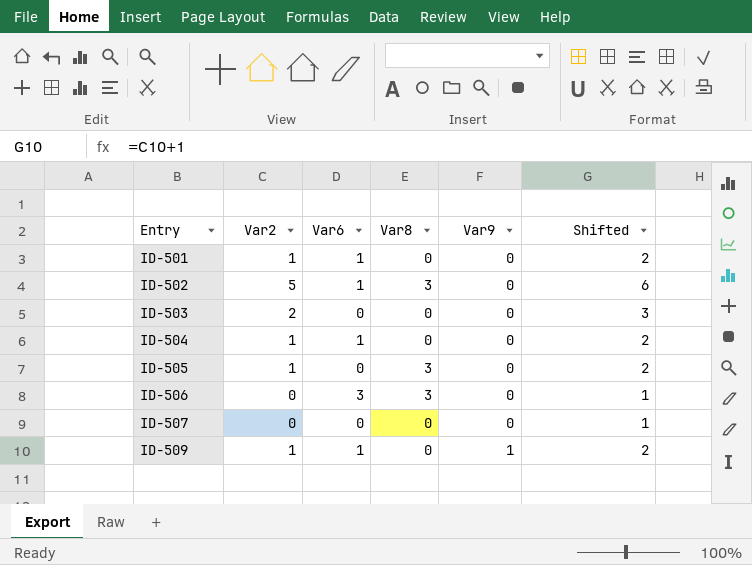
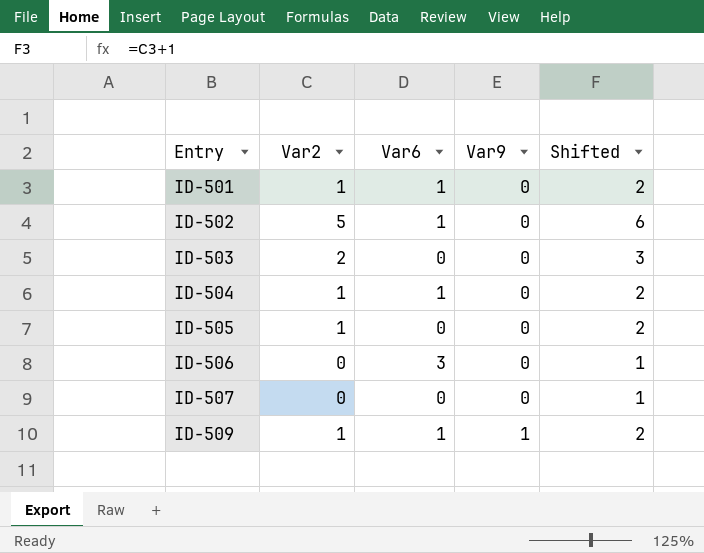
column Var8 | position: 4 -> none

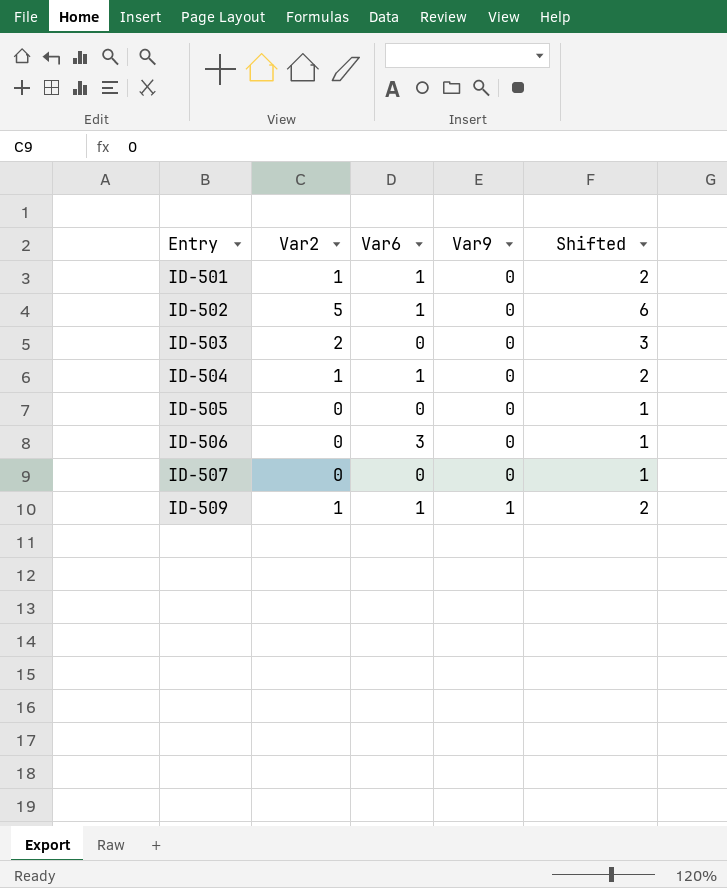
ID-505 | Var2: 1 -> 0
ID-505 | Shifted: 2 -> 1

